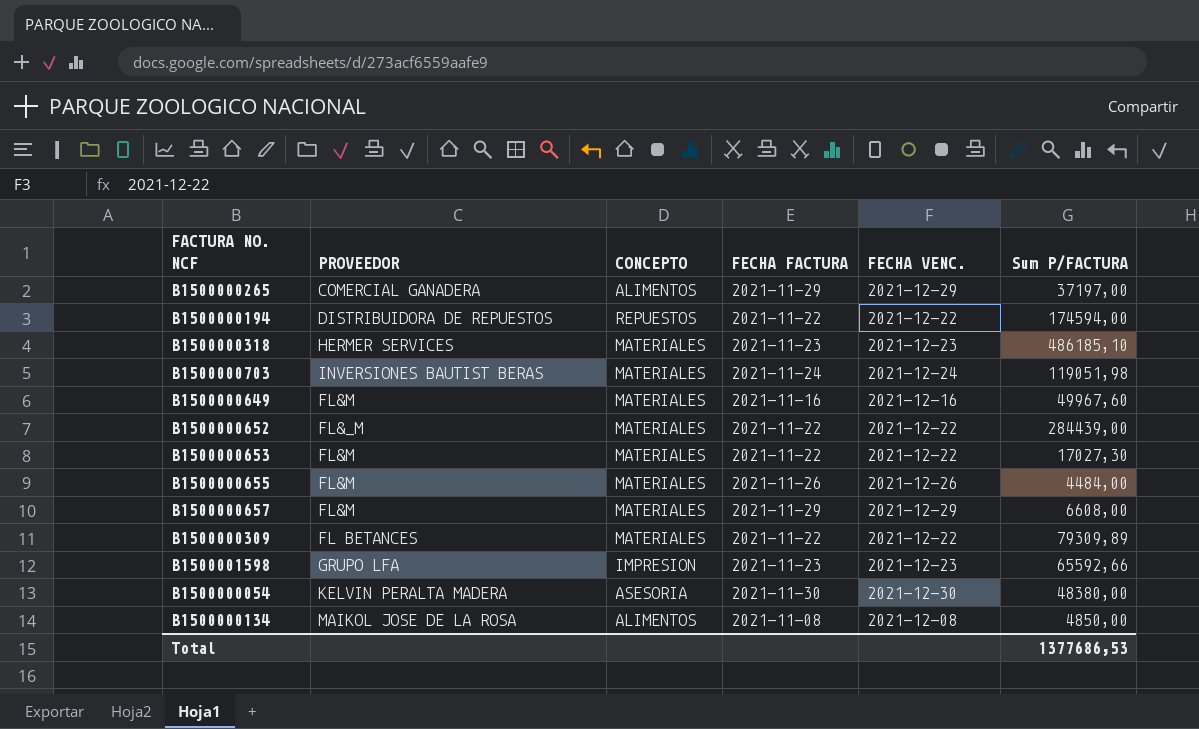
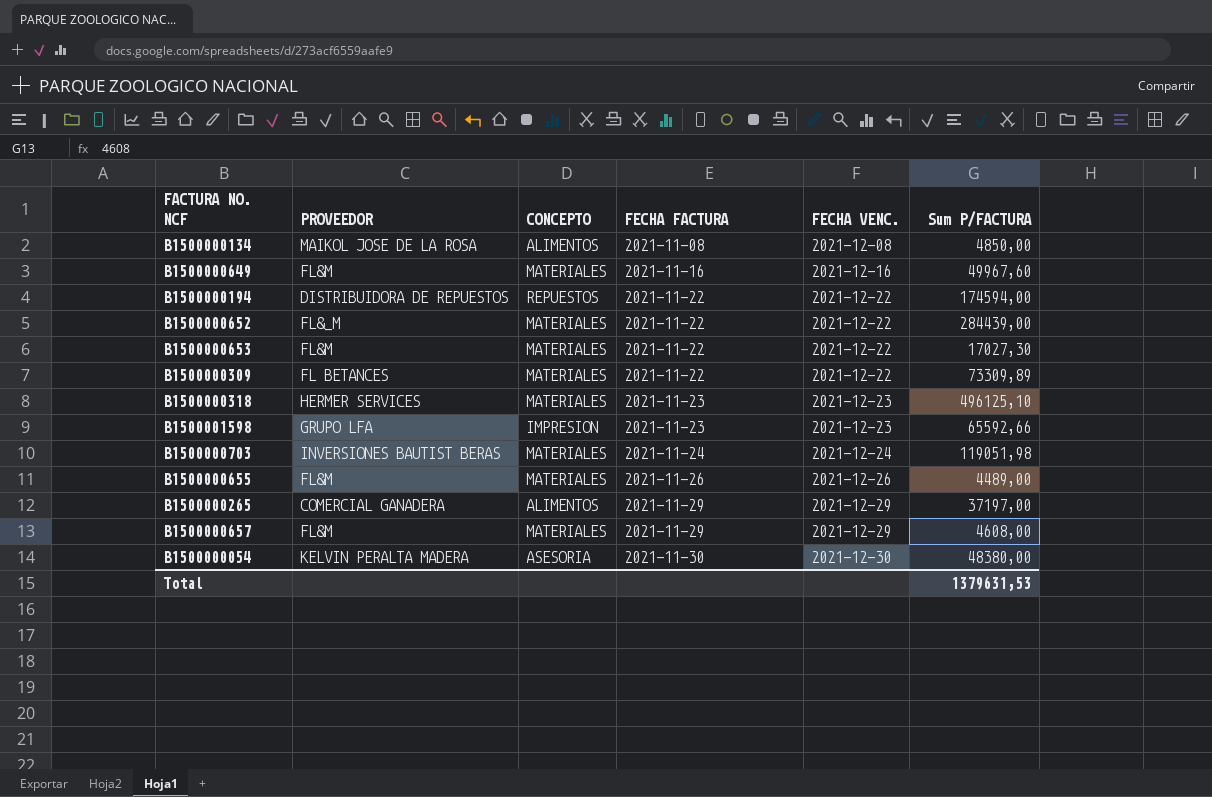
row order: none -> FECHA FACTURA ascending
B1500000309 | Sum P/FACTURA: 79309,89 -> 73309,89
B1500000318 | Sum P/FACTURA: 486185,10 -> 496125,10
B1500000655 | Sum P/FACTURA: 4484,00 -> 4489,00
B1500000657 | Sum P/FACTURA: 6608,00 -> 4608,00
Total | Sum P/FACTURA: 1377686,53 -> 1379631,53

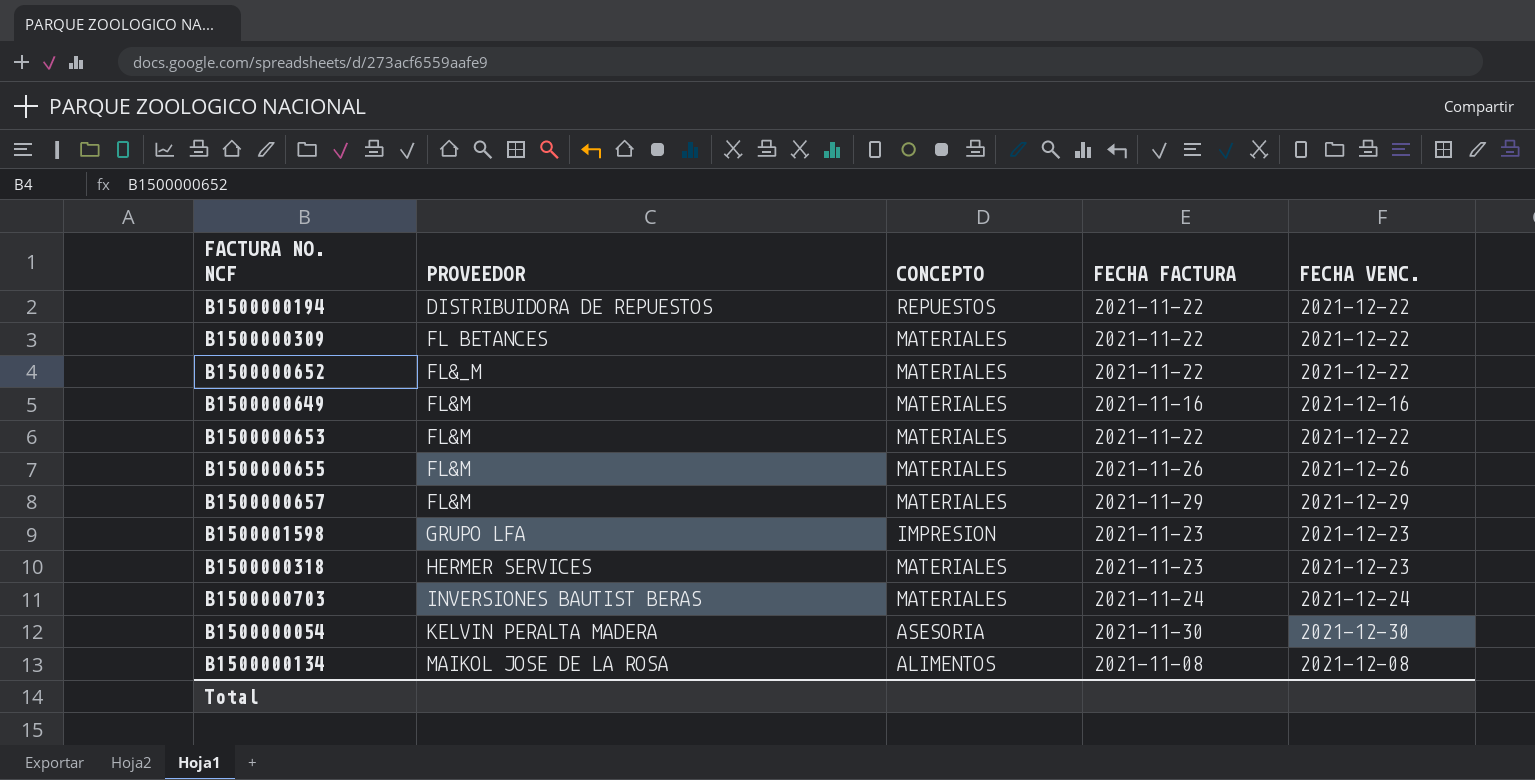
row order: FECHA FACTURA ascending -> PROVEEDOR ascending
column Sum P/FACTURA | position: 6 -> none
row B1500000265: COMERCIAL GANADERA | ALIMENTOS | 2021-11-29 | 2021-12-29 | 37197,00 -> none

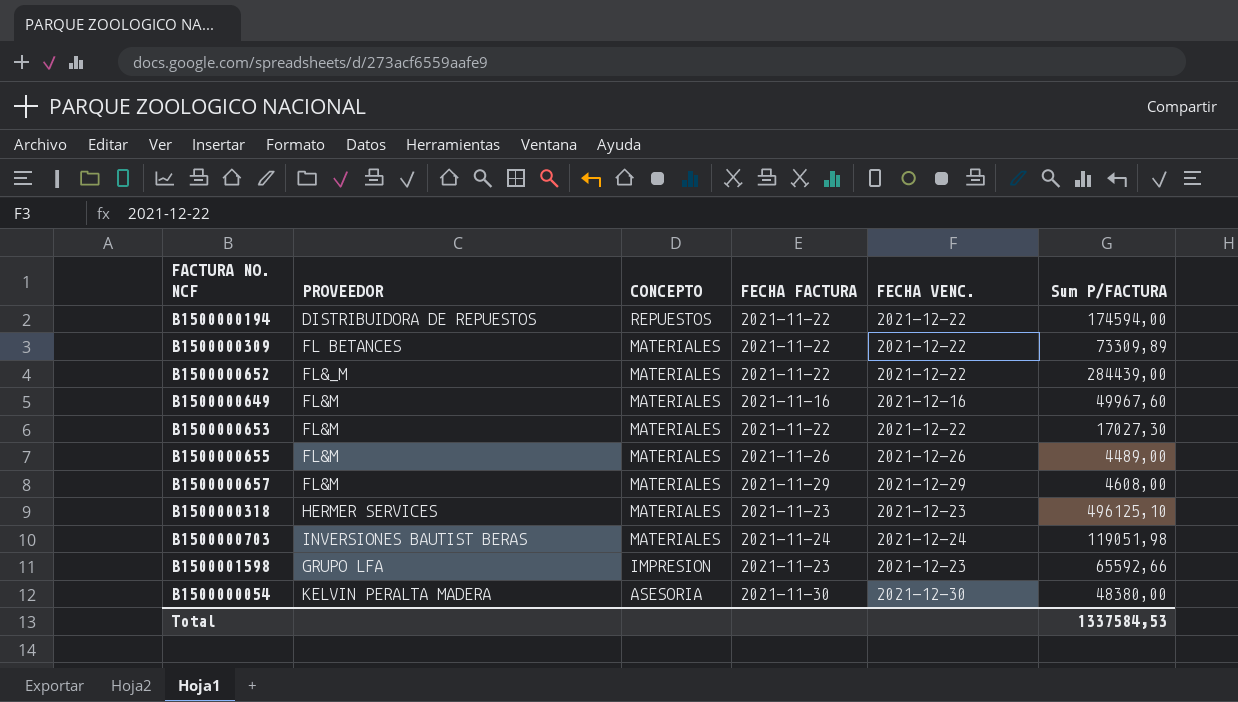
row order: PROVEEDOR ascending -> CONCEPTO descending
column Sum P/FACTURA | position: none -> 6
row B1500000134: MAIKOL JOSE DE LA ROSA | ALIMENTOS | 2021-11-08 | 2021-12-08 -> none

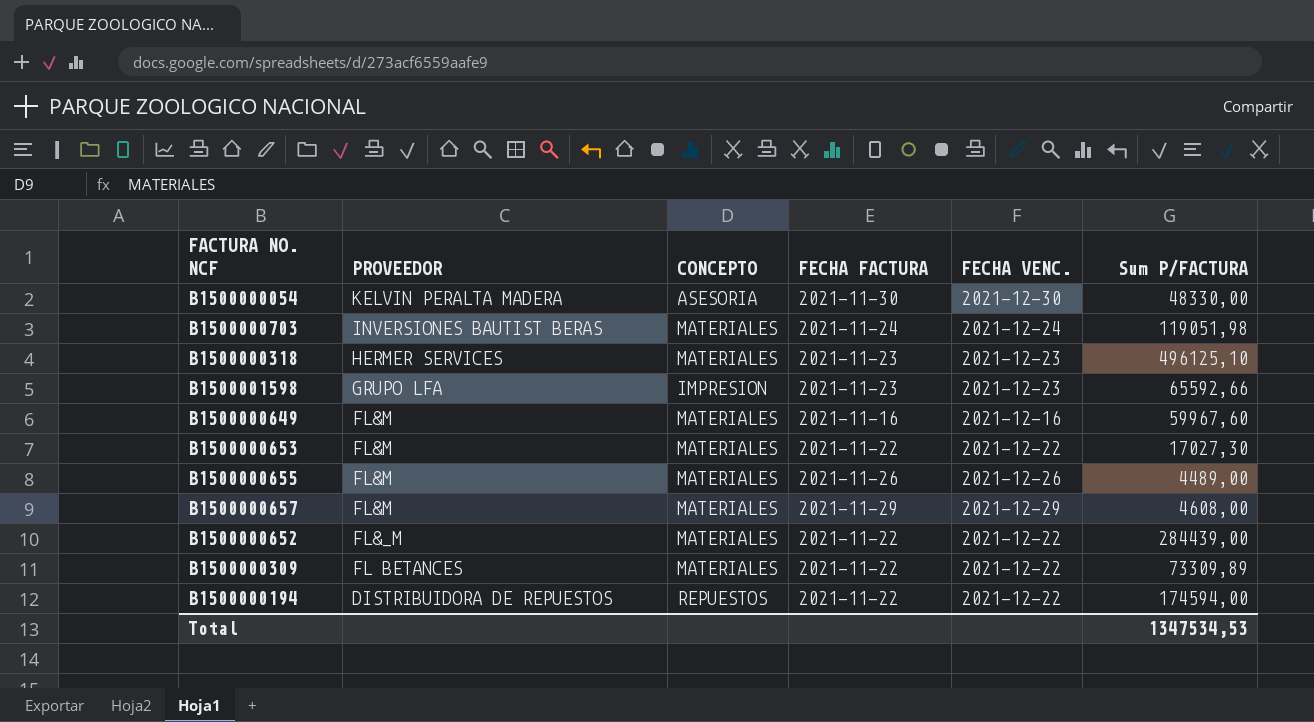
row order: CONCEPTO descending -> PROVEEDOR descending
B1500000054 | Sum P/FACTURA: 48380,00 -> 48330,00
B1500000649 | Sum P/FACTURA: 49967,60 -> 59967,60
Total | Sum P/FACTURA: 1337584,53 -> 1347534,53

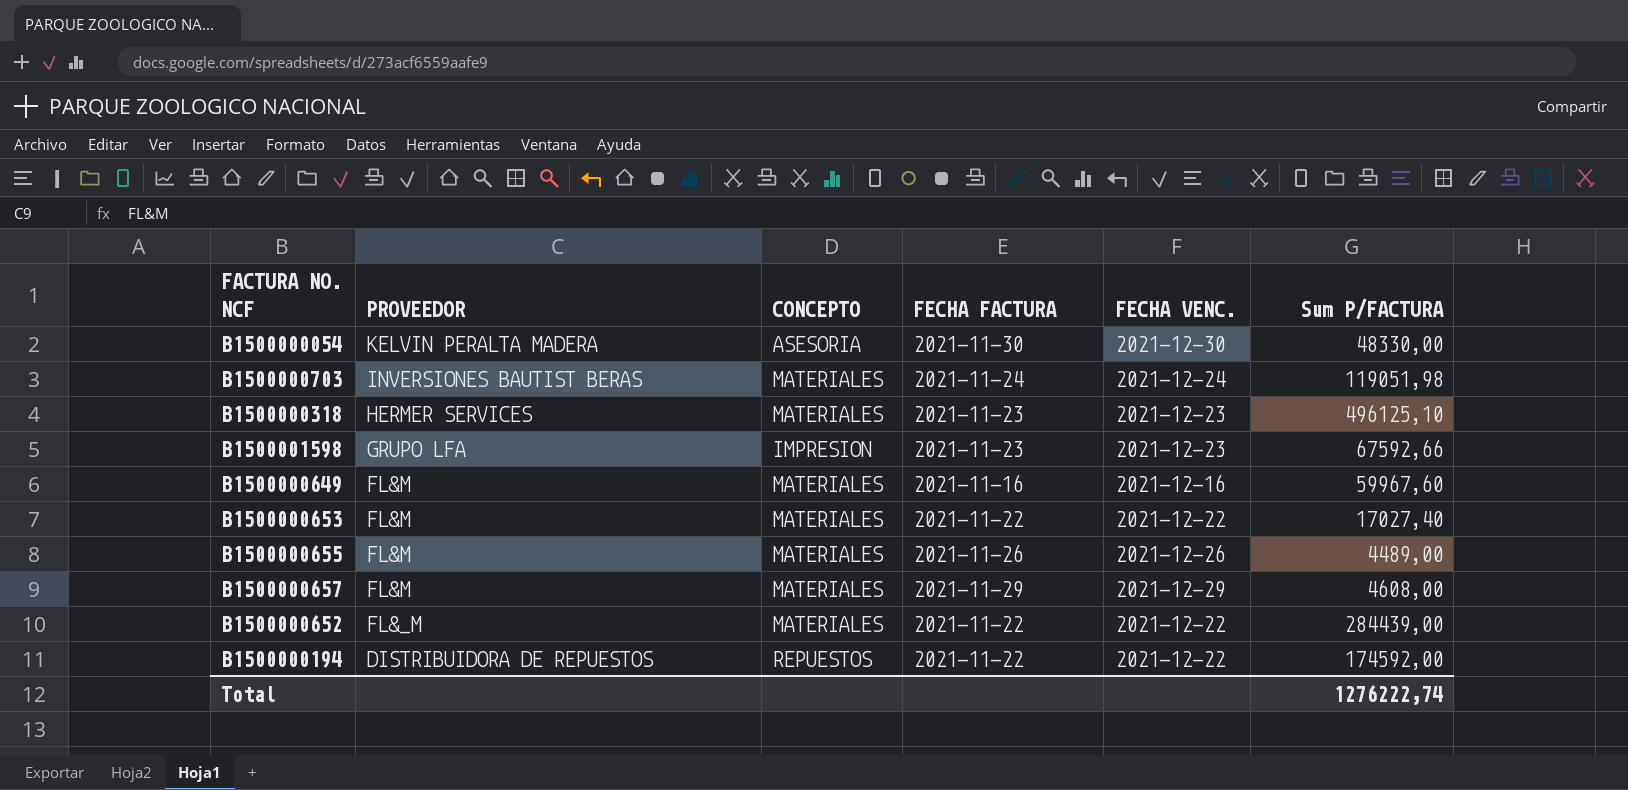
row B1500000309: FL BETANCES | MATERIALES | 2021-11-22 | 2021-12-22 | 73309,89 -> none
B1500001598 | Sum P/FACTURA: 65592,66 -> 67592,66
B1500000653 | Sum P/FACTURA: 17027,30 -> 17027,40
B1500000194 | Sum P/FACTURA: 174594,00 -> 174592,00
Total | Sum P/FACTURA: 1347534,53 -> 1276222,74

